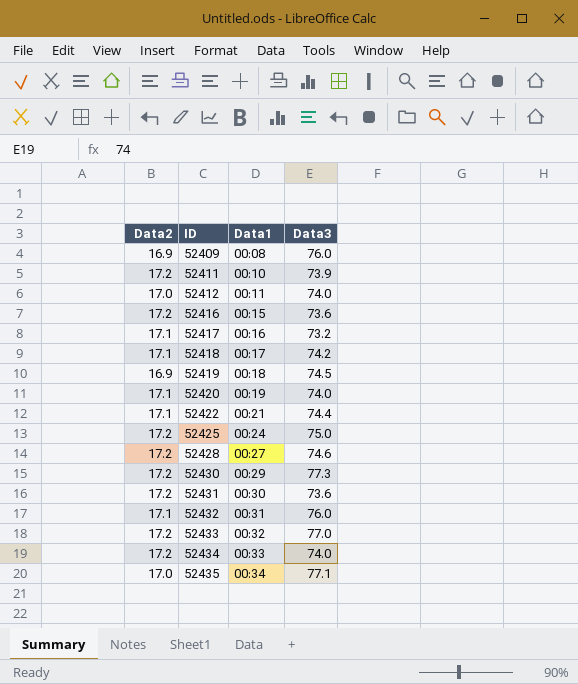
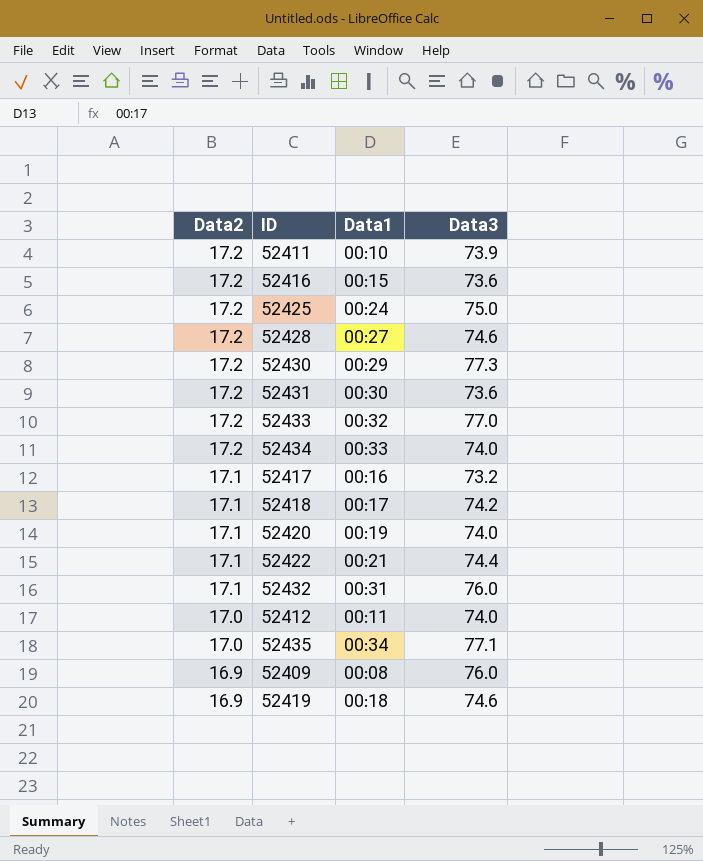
row order: ID ascending -> Data2 descending
52419 | Data3: 74.5 -> 74.6

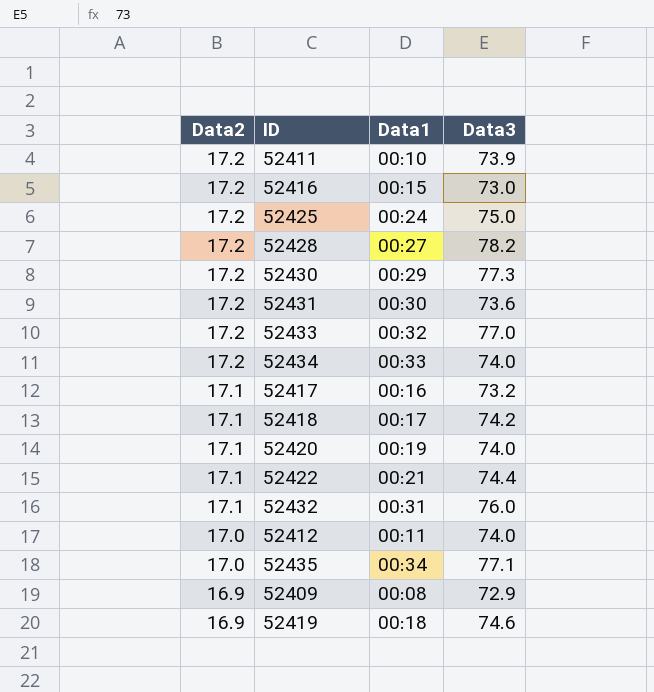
52416 | Data3: 73.6 -> 73.0
52428 | Data3: 74.6 -> 78.2
52409 | Data3: 76.0 -> 72.9

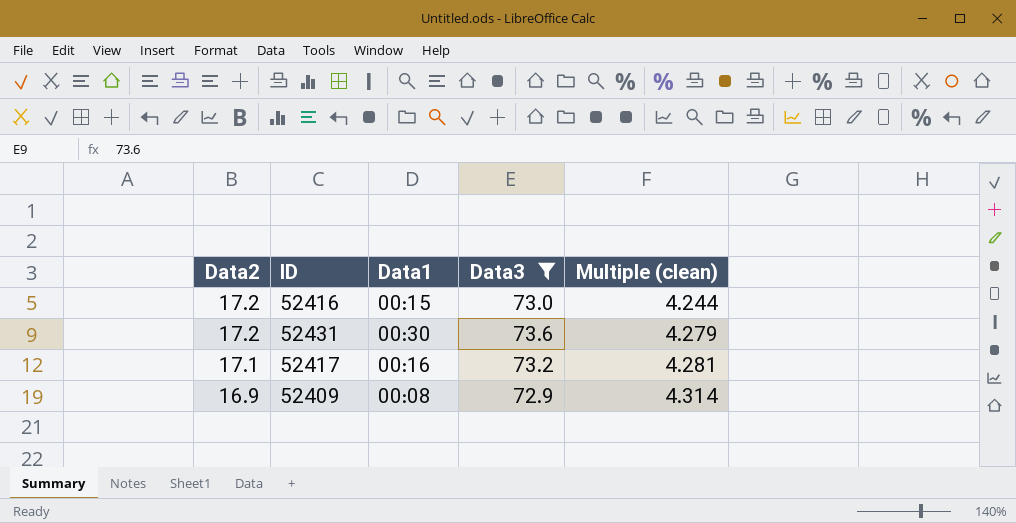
filter: none -> Data3 <= 73.6
column Multiple (clean) | formula: none -> [Data3] / [Data2]

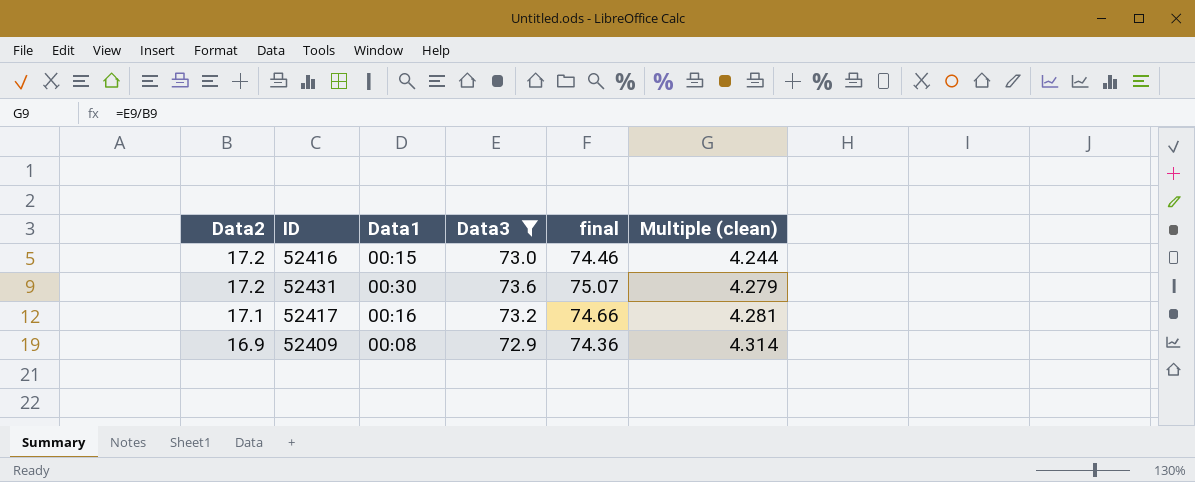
column final | formula: none -> [Data3] * 1.02

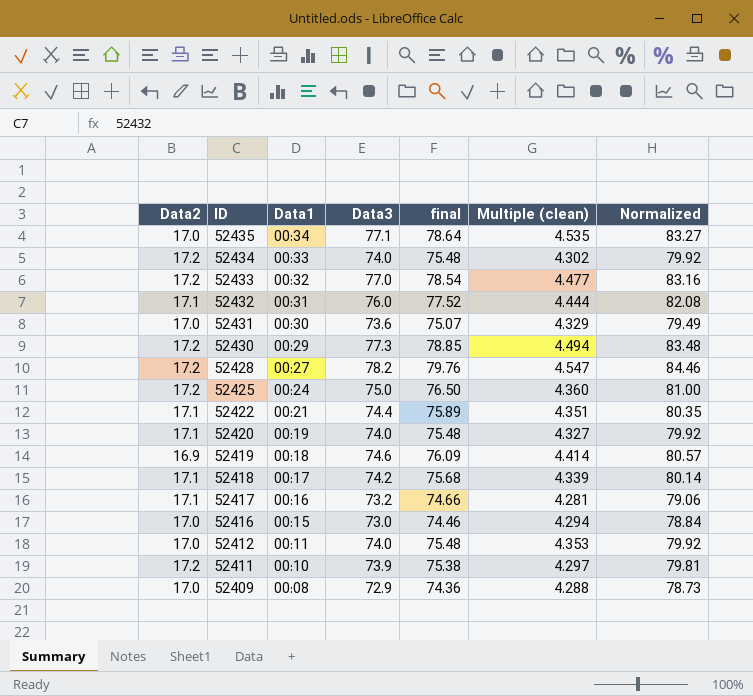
filter: Data3 <= 73.6 -> none
row order: Data2 descending -> ID descending
column Normalized | formula: none -> [Data3] * 1.08
52431 | Data2: 17.2 -> 17.0
52431 | Multiple (clean): 4.279 -> 4.329
52416 | Data2: 17.2 -> 17.0
52416 | Multiple (clean): 4.244 -> 4.294
52409 | Data2: 16.9 -> 17.0
52409 | Multiple (clean): 4.314 -> 4.288

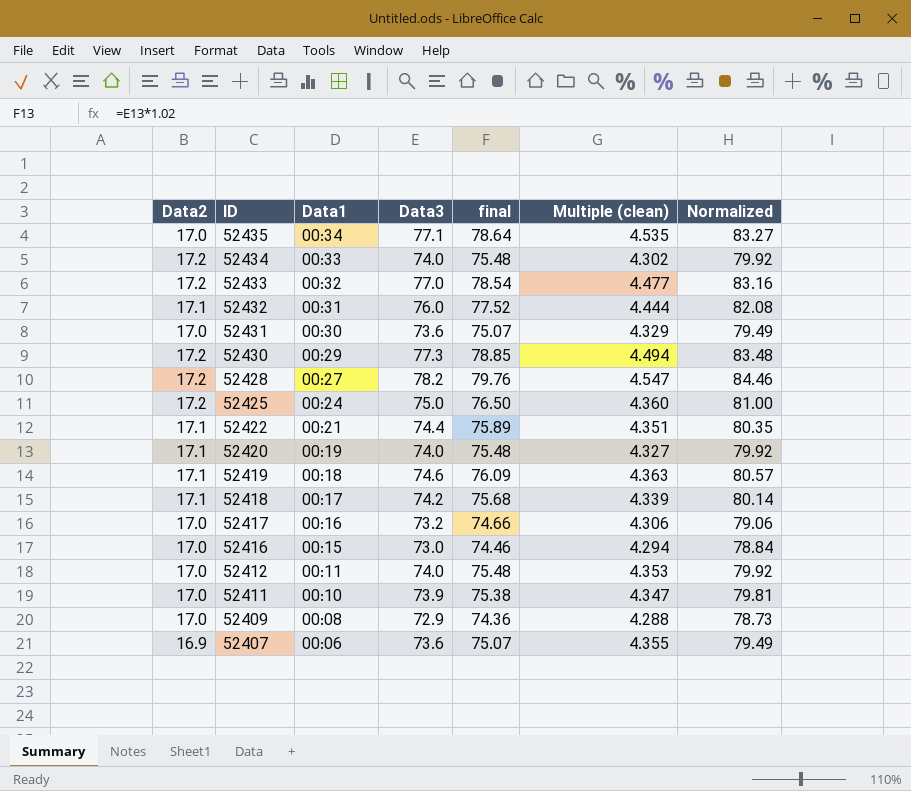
52419 | Data2: 16.9 -> 17.1
52419 | Multiple (clean): 4.414 -> 4.363
52417 | Data2: 17.1 -> 17.0
52417 | Multiple (clean): 4.281 -> 4.306
52411 | Data2: 17.2 -> 17.0
52411 | Multiple (clean): 4.297 -> 4.347
row 52407: none -> 16.9 | 00:06 | 73.6 | 75.07 | 4.355 | 79.49

